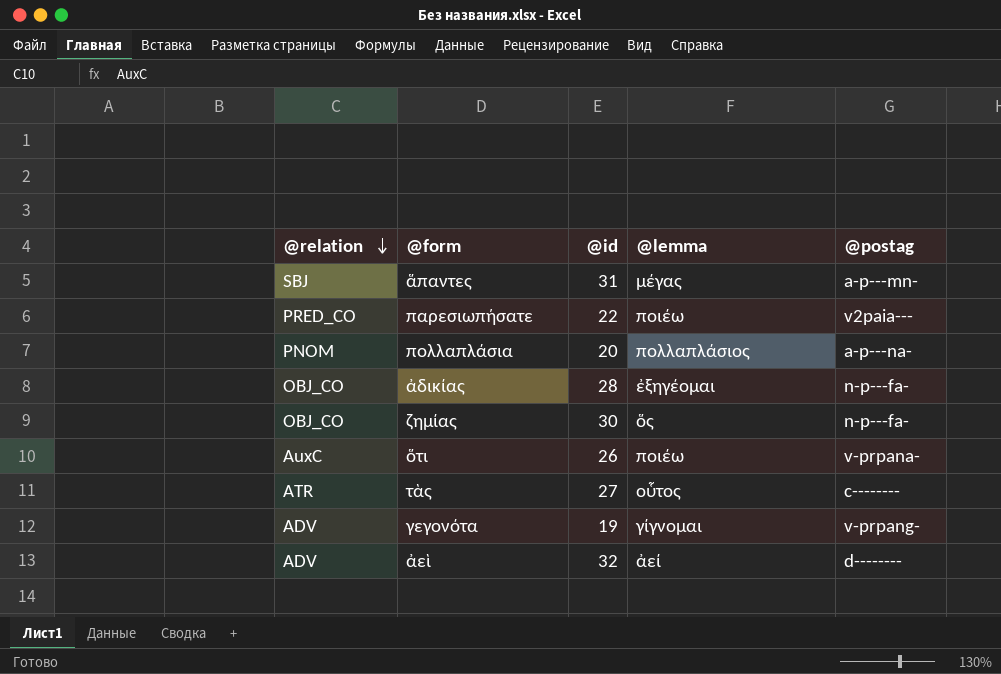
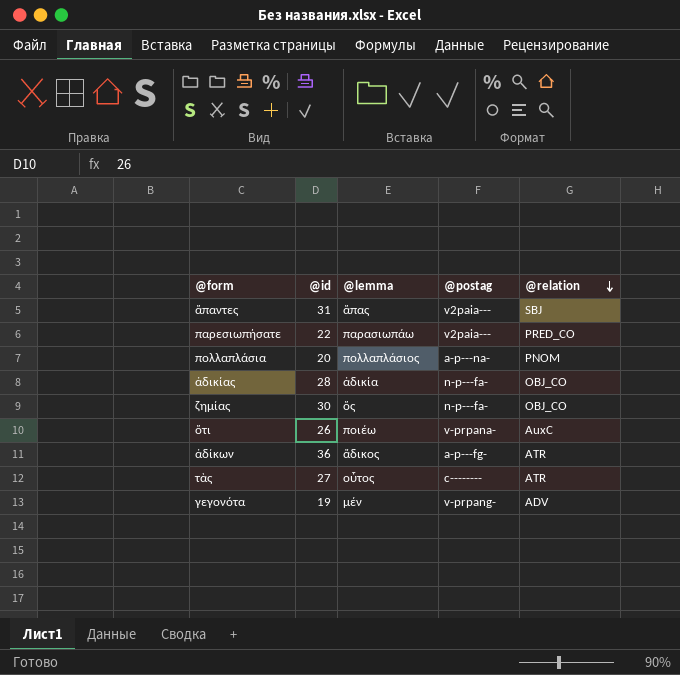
column @relation | position: 1 -> 5
row ἀεὶ: ADV | 32 | ἀεί | d-------- -> none
ἅπαντες | @lemma: μέγας -> ἅπας
ἅπαντες | @postag: a-p---mn- -> v2paia---
παρεσιωπήσατε | @lemma: ποιέω -> παρασιωπάω
ἀδικίας | @lemma: ἐξηγέομαι -> ἀδικία
row ἀδίκων: none -> 36 | ἄδικος | a-p---fg- | ATR
γεγονότα | @lemma: γίγνομαι -> μέν

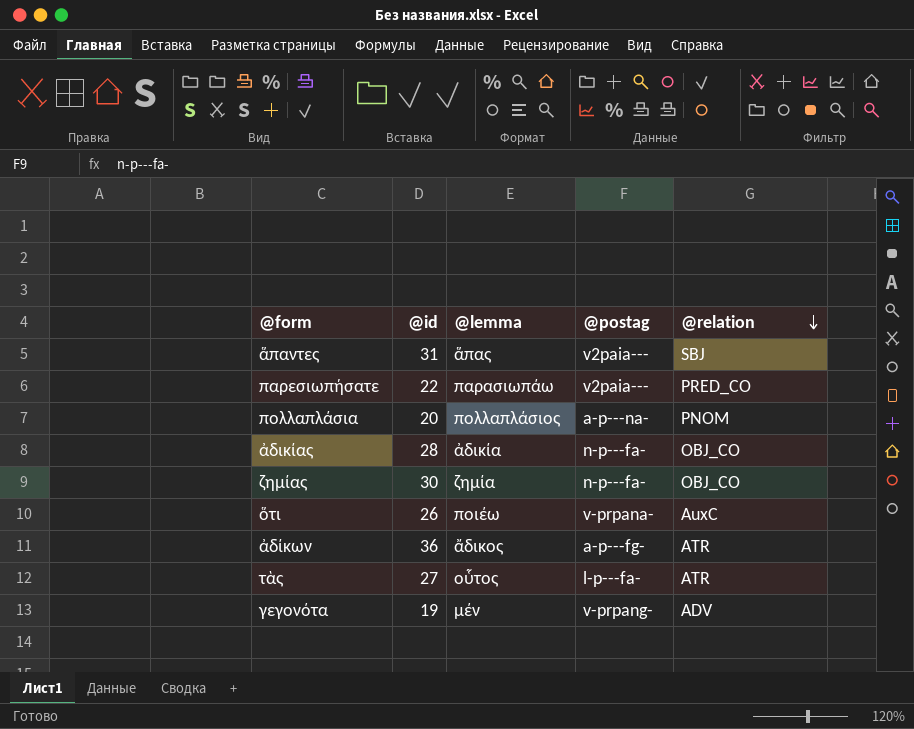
ζημίας | @lemma: ὅς -> ζημία
τὰς | @postag: c-------- -> l-p---fa-

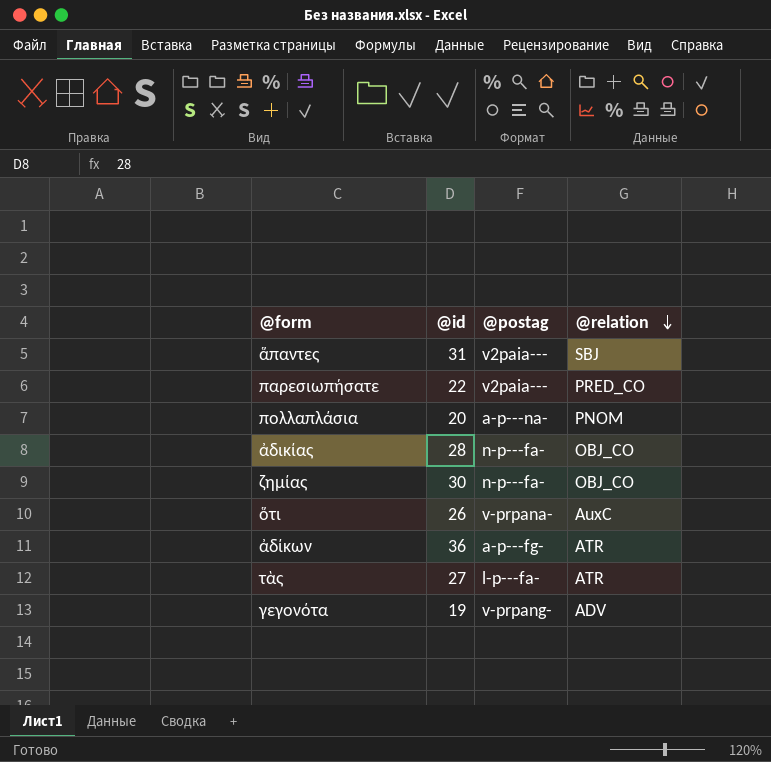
column @lemma | position: 3 -> none

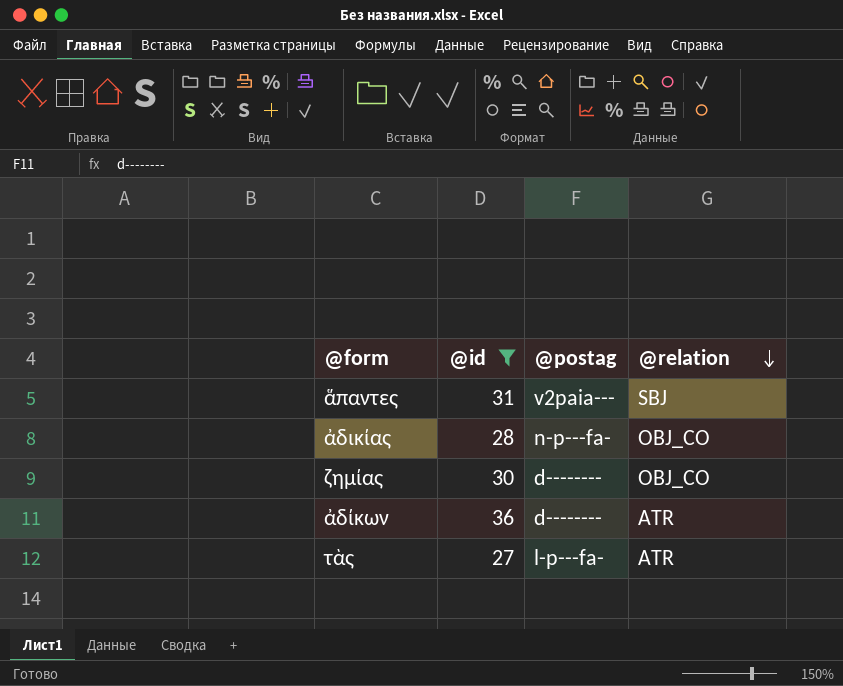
filter: none -> @id >= 27
ζημίας | @postag: n-p---fa- -> d--------
ἀδίκων | @postag: a-p---fg- -> d--------

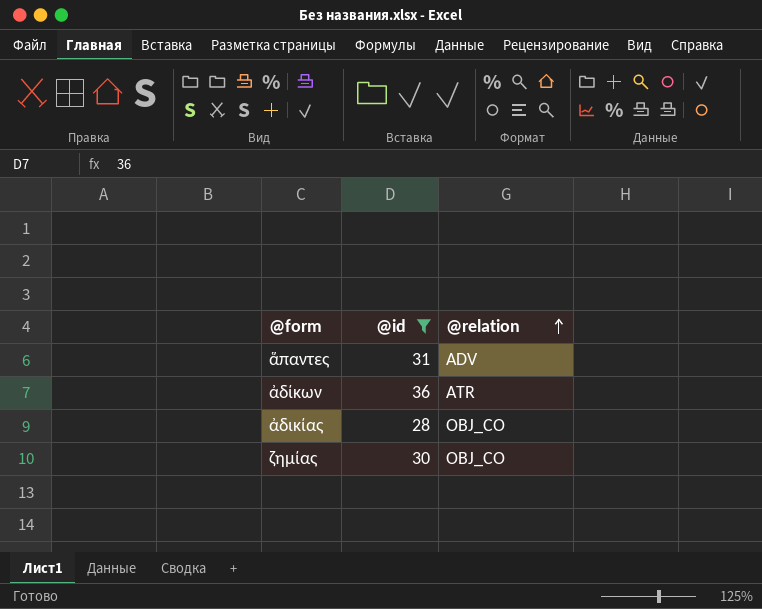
row order: @relation descending -> @relation ascending
column @postag | position: 3 -> none
row τὰς: 27 | l-p---fa- | ATR -> none
ἅπαντες | @relation: SBJ -> ADV

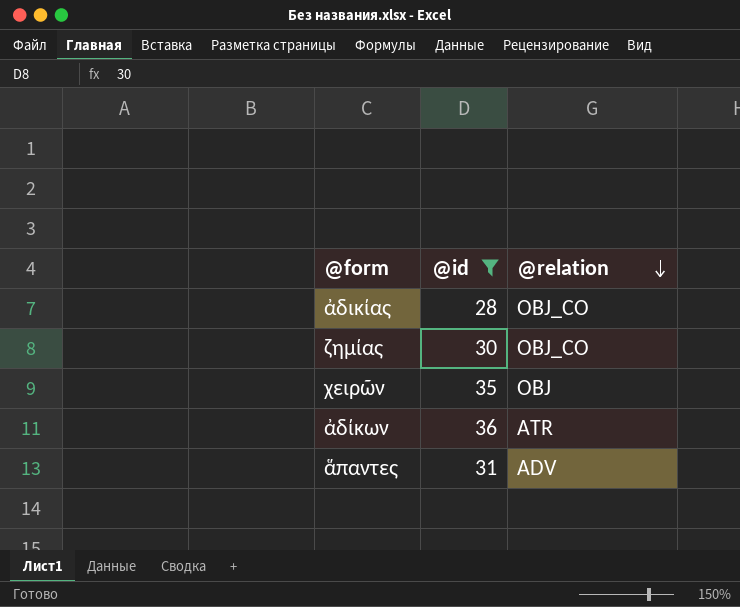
row order: @relation ascending -> @relation descending
row χειρῶν: none -> 35 | OBJ

